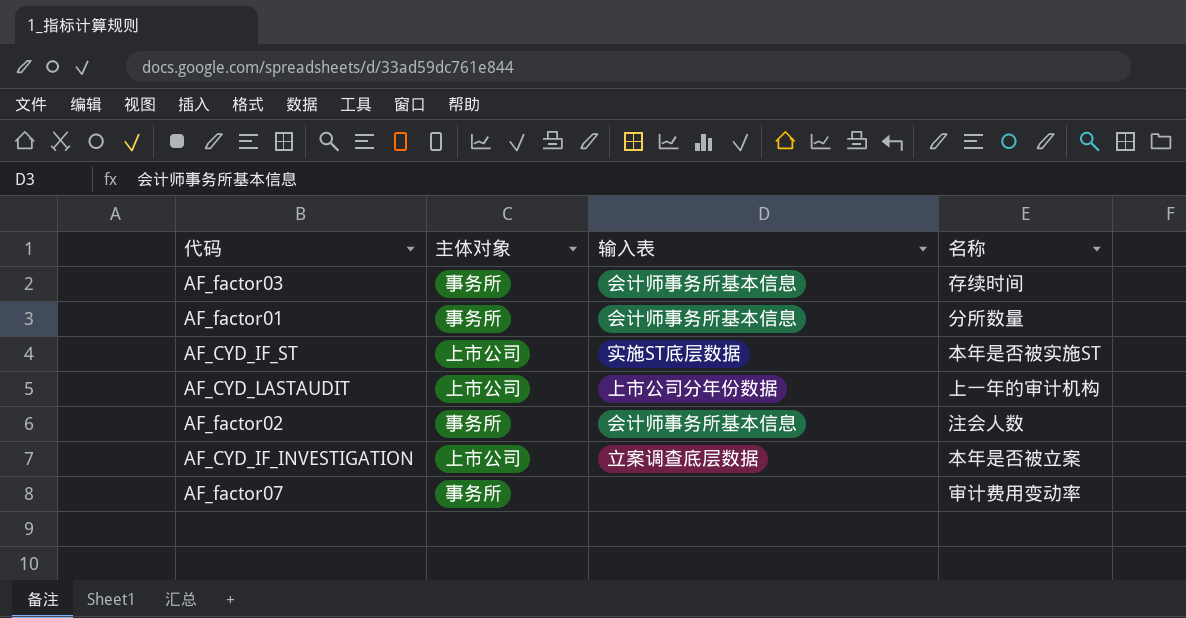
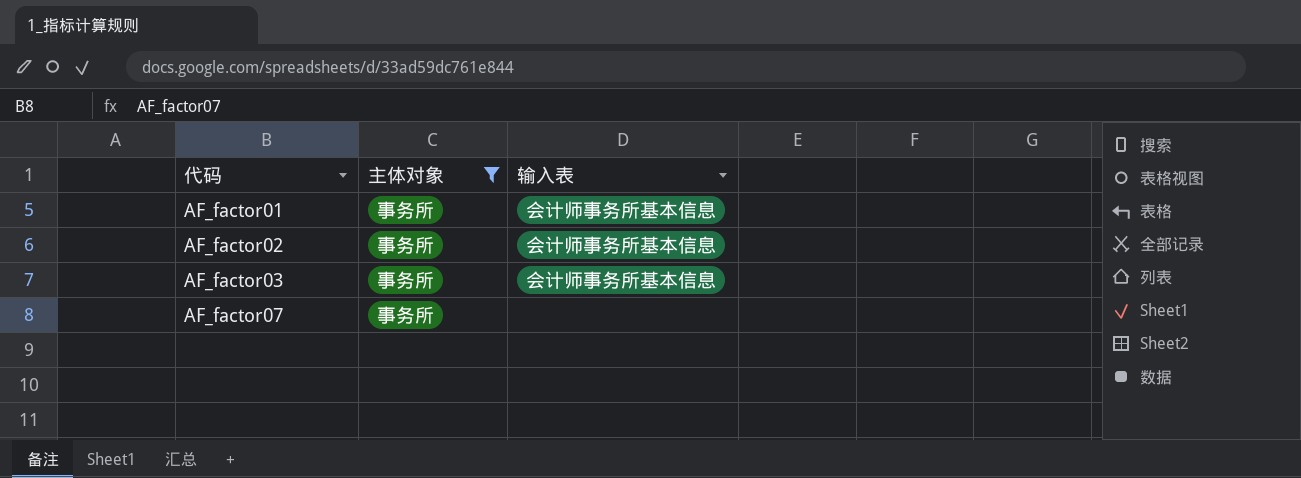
filter: none -> 主体对象 = 事务所
row order: none -> 代码 ascending
column 名称 | position: 4 -> none

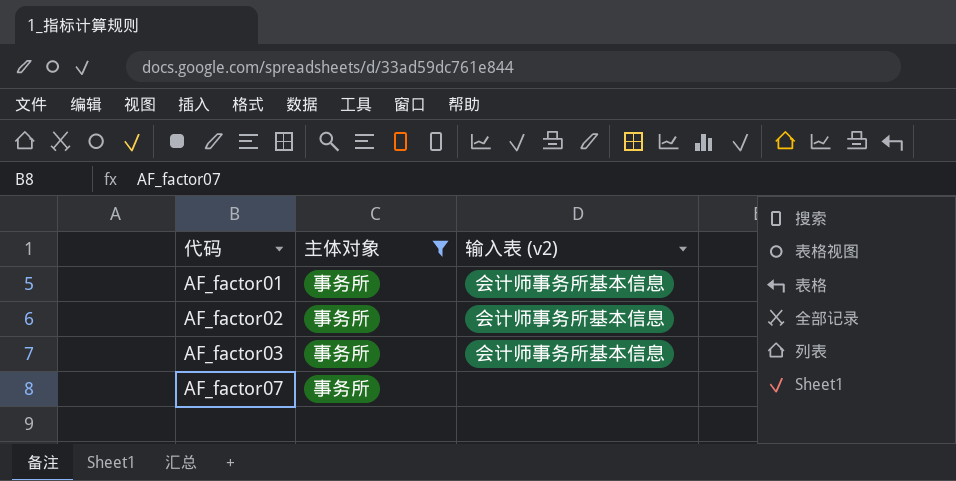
column name: 输入表 -> 输入表 (v2)

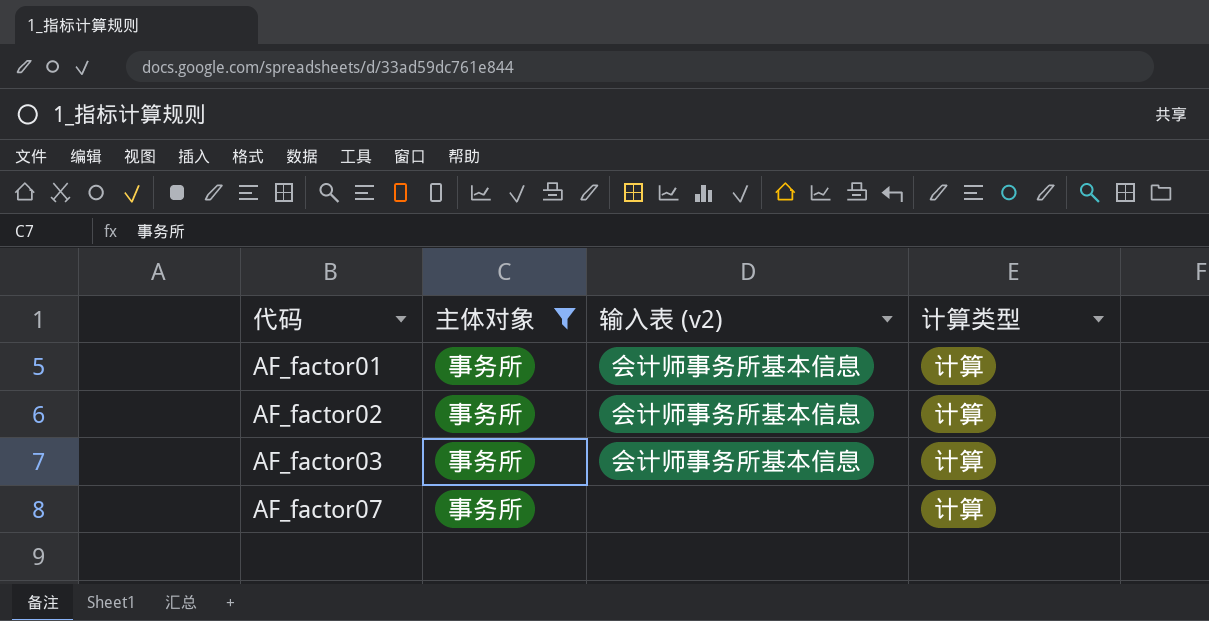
column 计算类型 | position: none -> 4

